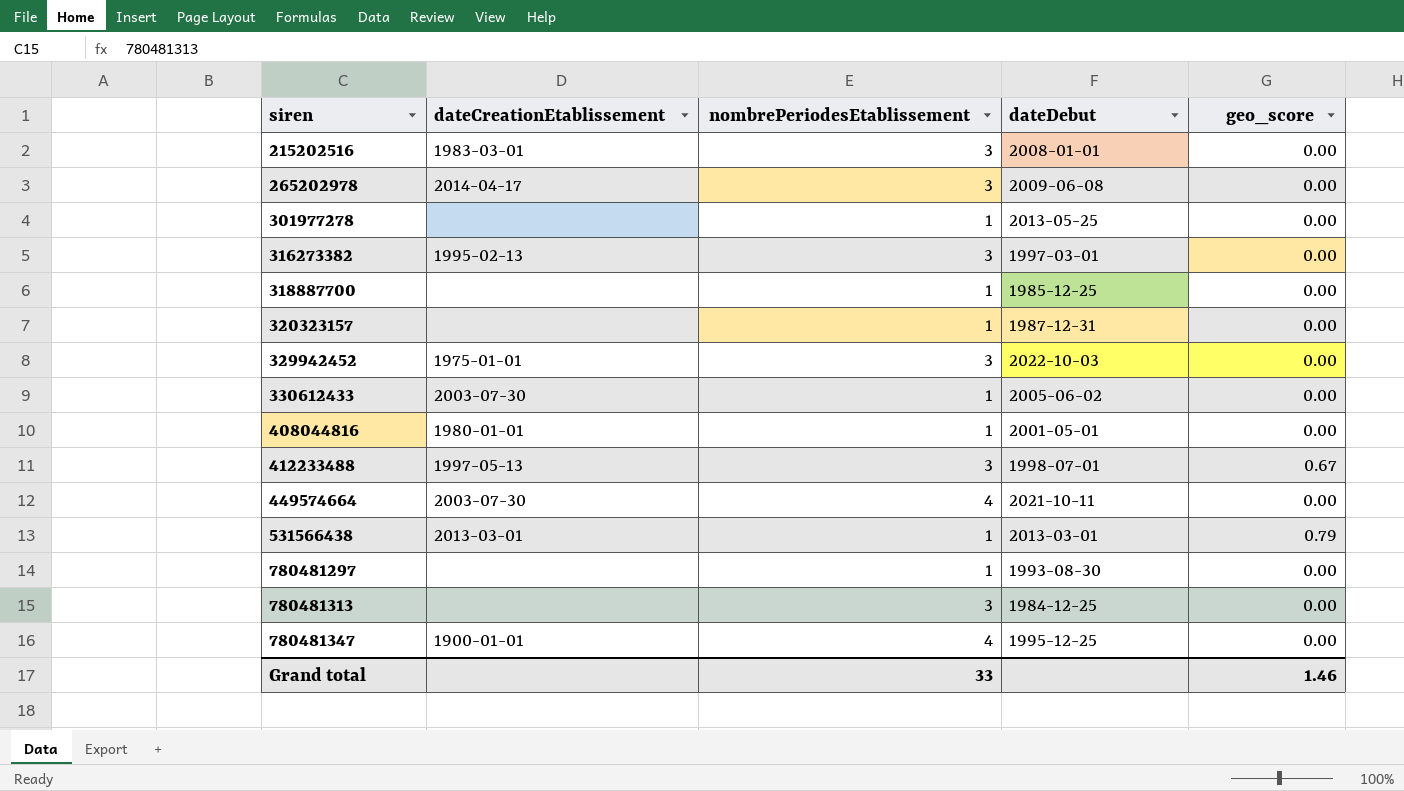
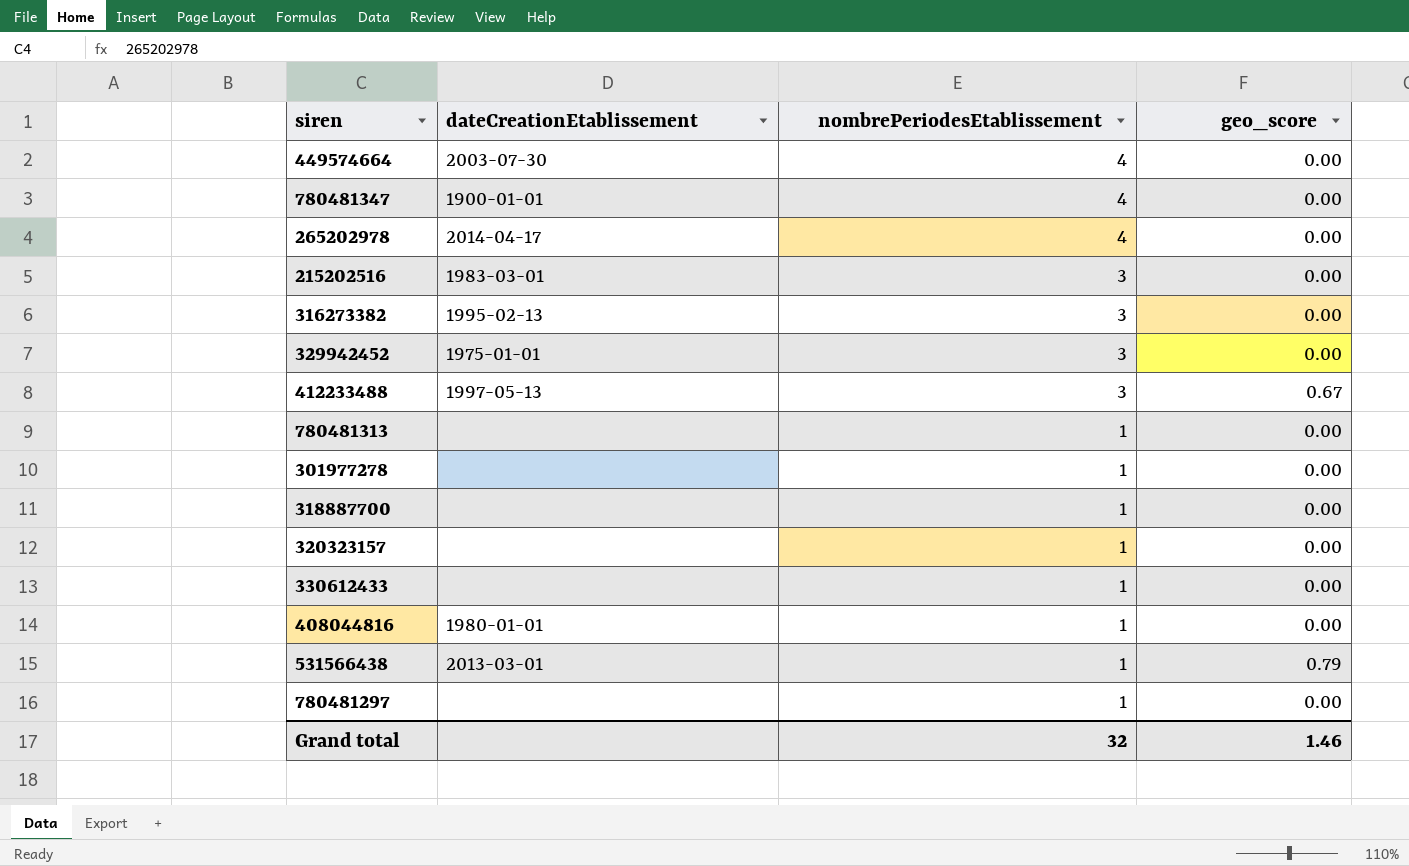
row order: siren ascending -> nombrePeriodesEtablissement descending
column dateDebut | position: 4 -> none
265202978 | nombrePeriodesEtablissement: 3 -> 4
780481313 | nombrePeriodesEtablissement: 3 -> 1
330612433 | dateCreationEtablissement: 2003-07-30 -> none
Grand total | nombrePeriodesEtablissement: 33 -> 32

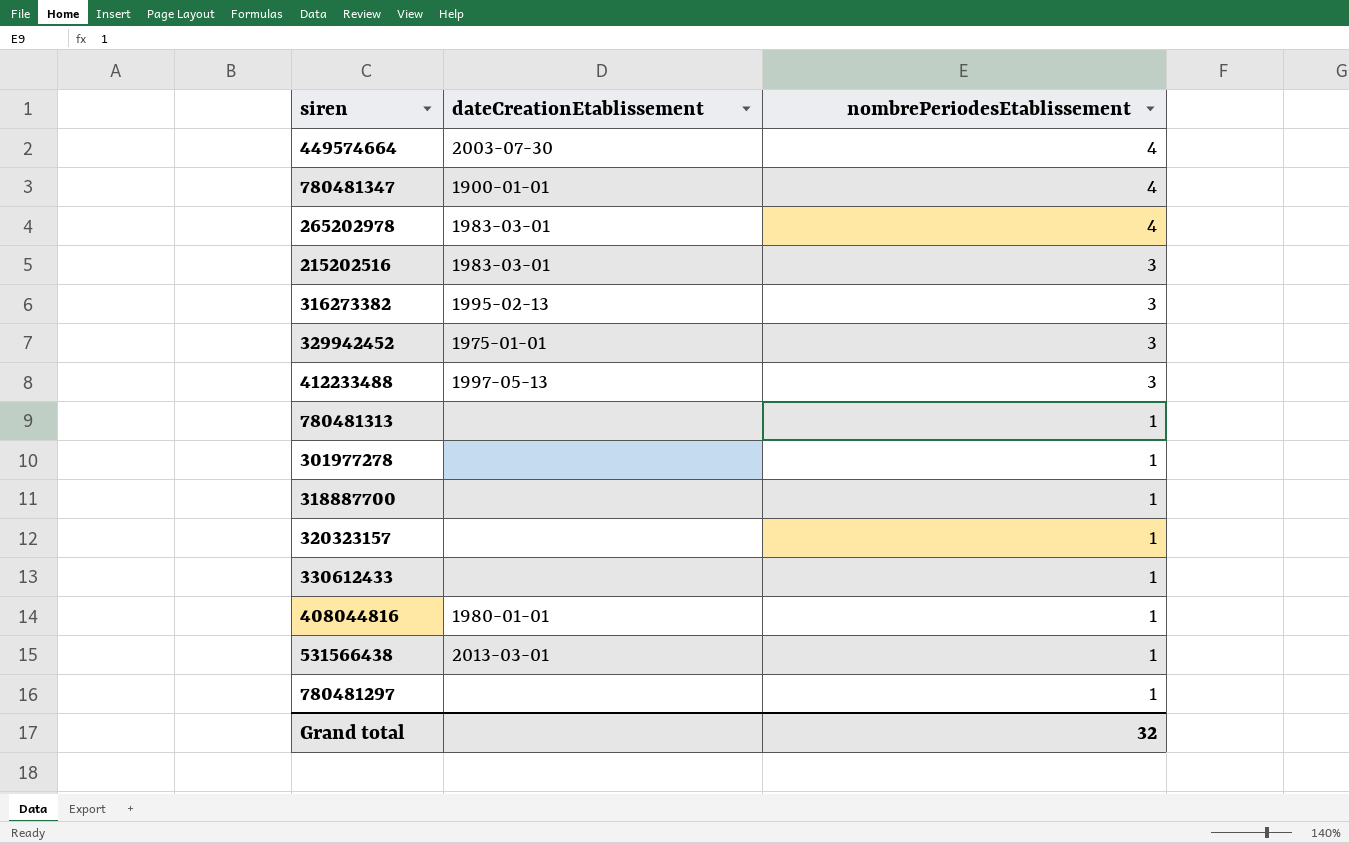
column geo_score | position: 4 -> none
265202978 | dateCreationEtablissement: 2014-04-17 -> 1983-03-01

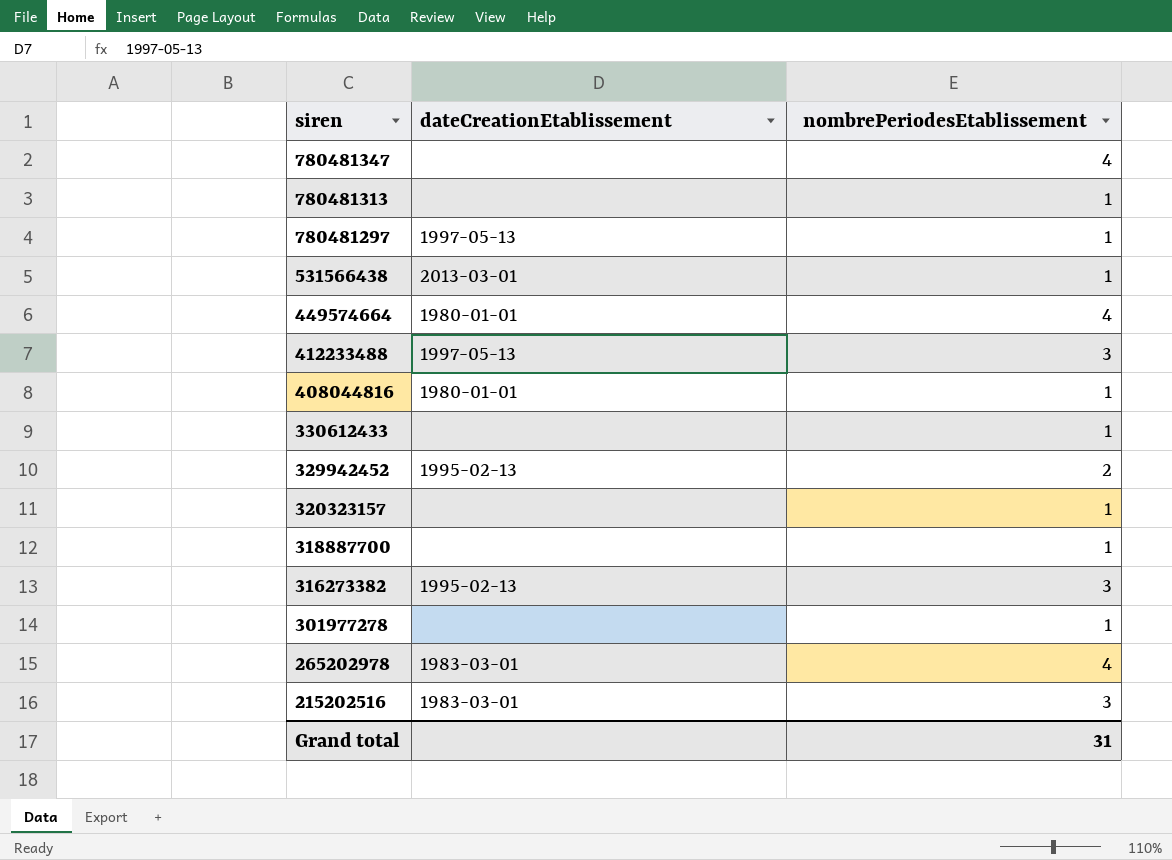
row order: nombrePeriodesEtablissement descending -> siren descending
780481347 | dateCreationEtablissement: 1900-01-01 -> none
780481297 | dateCreationEtablissement: none -> 1997-05-13
449574664 | dateCreationEtablissement: 2003-07-30 -> 1980-01-01
329942452 | dateCreationEtablissement: 1975-01-01 -> 1995-02-13
329942452 | nombrePeriodesEtablissement: 3 -> 2
Grand total | nombrePeriodesEtablissement: 32 -> 31

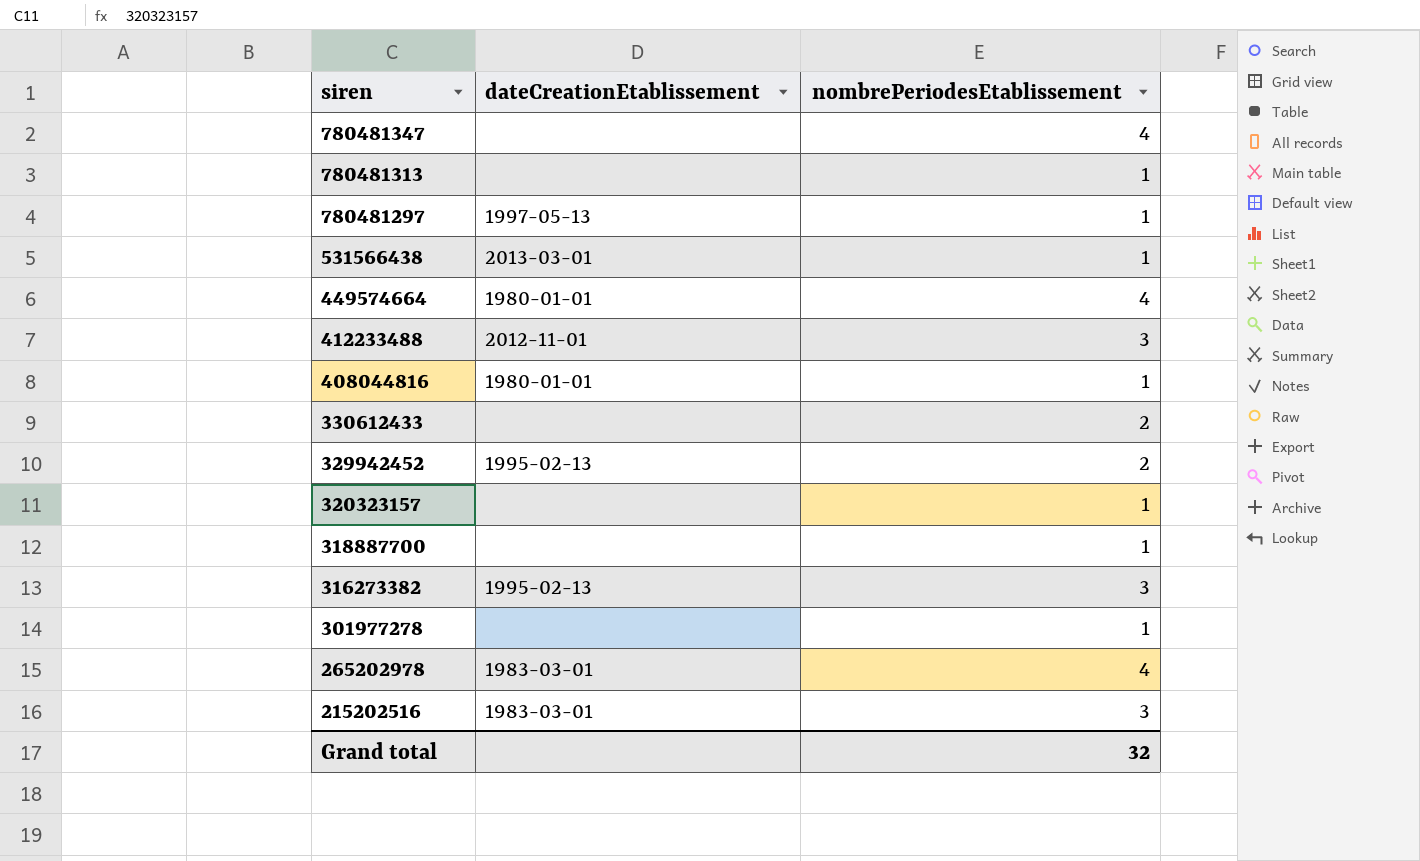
412233488 | dateCreationEtablissement: 1997-05-13 -> 2012-11-01
330612433 | nombrePeriodesEtablissement: 1 -> 2
Grand total | nombrePeriodesEtablissement: 31 -> 32

